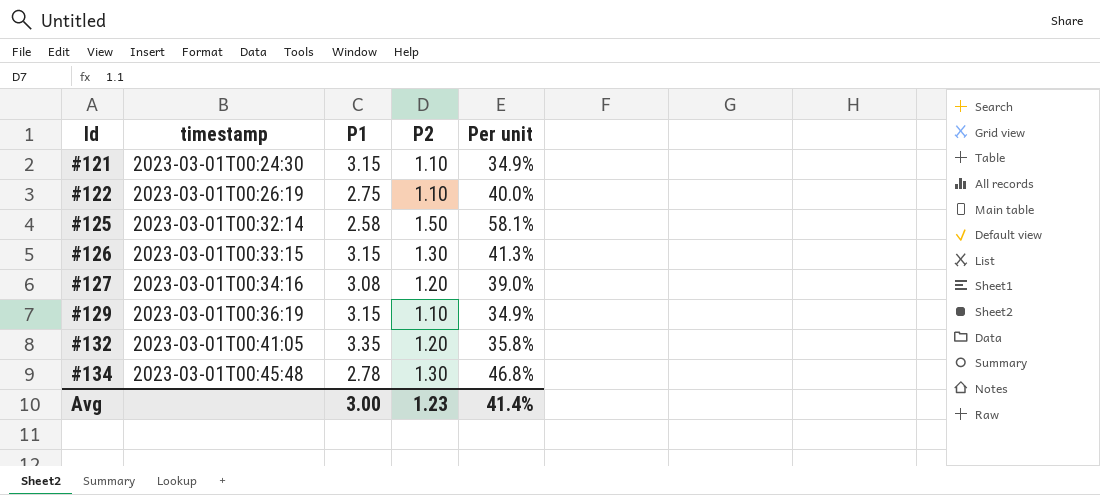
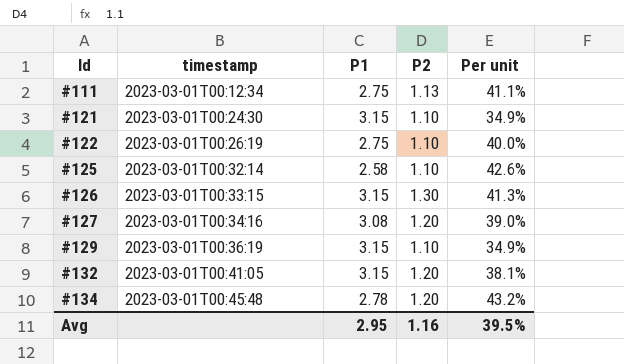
row #111: none -> 2023-03-01T00:12:34 | 2.75 | 1.13 | 41.1%
#125 | P2: 1.50 -> 1.10
#125 | Per unit: 58.1% -> 42.6%
#132 | P1: 3.35 -> 3.15
#132 | Per unit: 35.8% -> 38.1%
#134 | P2: 1.30 -> 1.20
#134 | Per unit: 46.8% -> 43.2%
Avg | P1: 3.00 -> 2.95
Avg | P2: 1.23 -> 1.16
Avg | Per unit: 41.4% -> 39.5%

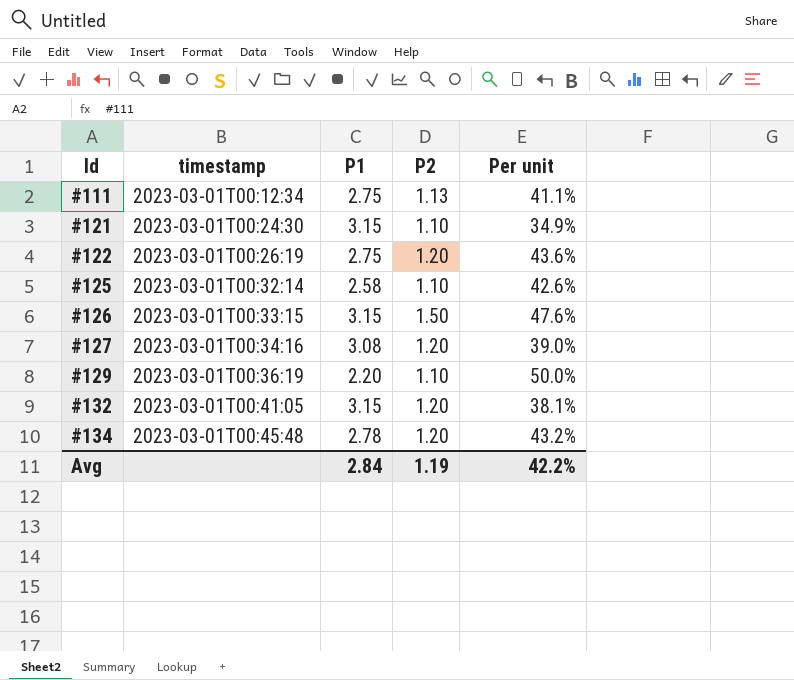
#122 | P2: 1.10 -> 1.20
#122 | Per unit: 40.0% -> 43.6%
#126 | P2: 1.30 -> 1.50
#126 | Per unit: 41.3% -> 47.6%
#129 | P1: 3.15 -> 2.20
#129 | Per unit: 34.9% -> 50.0%
Avg | P1: 2.95 -> 2.84
Avg | P2: 1.16 -> 1.19
Avg | Per unit: 39.5% -> 42.2%

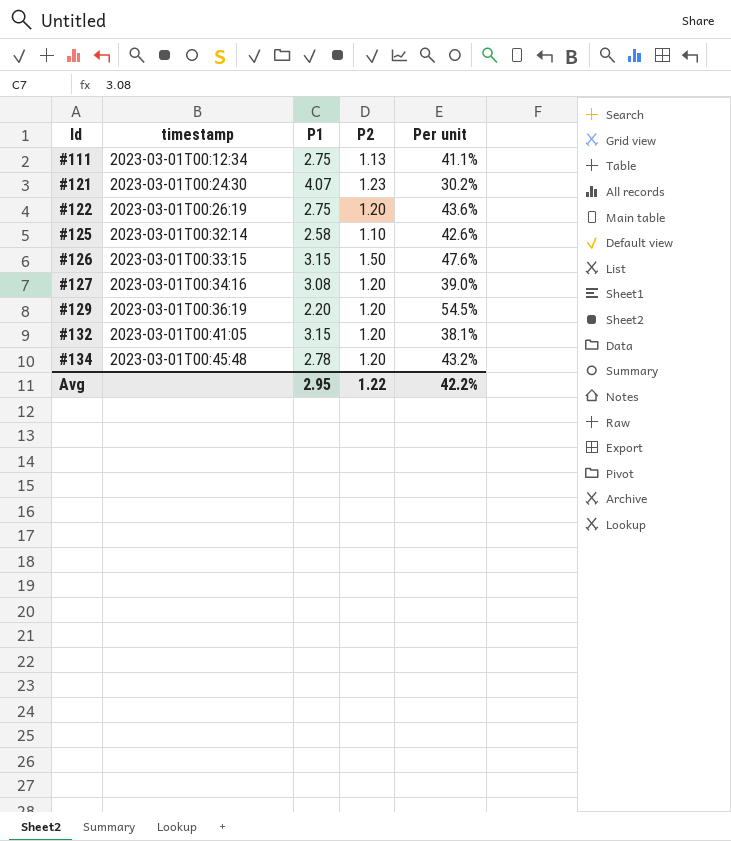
#121 | P1: 3.15 -> 4.07
#121 | P2: 1.10 -> 1.23
#121 | Per unit: 34.9% -> 30.2%
#129 | P2: 1.10 -> 1.20
#129 | Per unit: 50.0% -> 54.5%
Avg | P1: 2.84 -> 2.95
Avg | P2: 1.19 -> 1.22

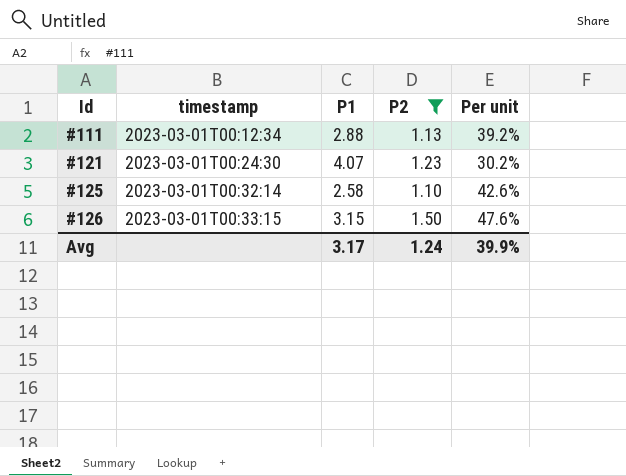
filter: none -> P2 != 1.20
#111 | P1: 2.75 -> 2.88
#111 | Per unit: 41.1% -> 39.2%
Avg | P1: 2.95 -> 3.17
Avg | P2: 1.22 -> 1.24
Avg | Per unit: 42.2% -> 39.9%

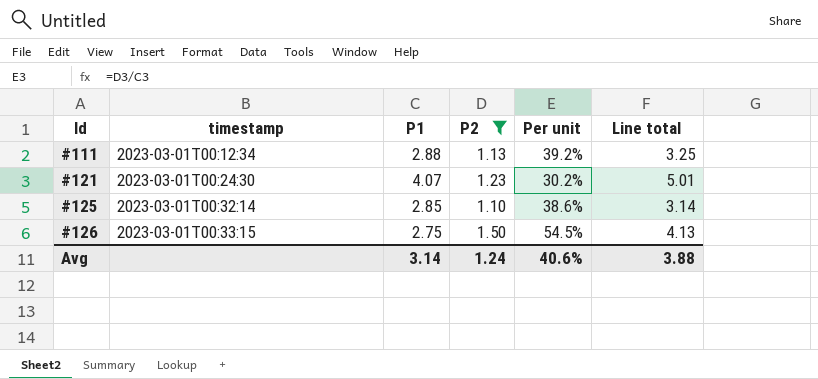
column Line total | formula: none -> [P1] * [P2]
#125 | P1: 2.58 -> 2.85
#125 | Per unit: 42.6% -> 38.6%
#126 | P1: 3.15 -> 2.75
#126 | Per unit: 47.6% -> 54.5%
Avg | P1: 3.17 -> 3.14
Avg | Per unit: 39.9% -> 40.6%

